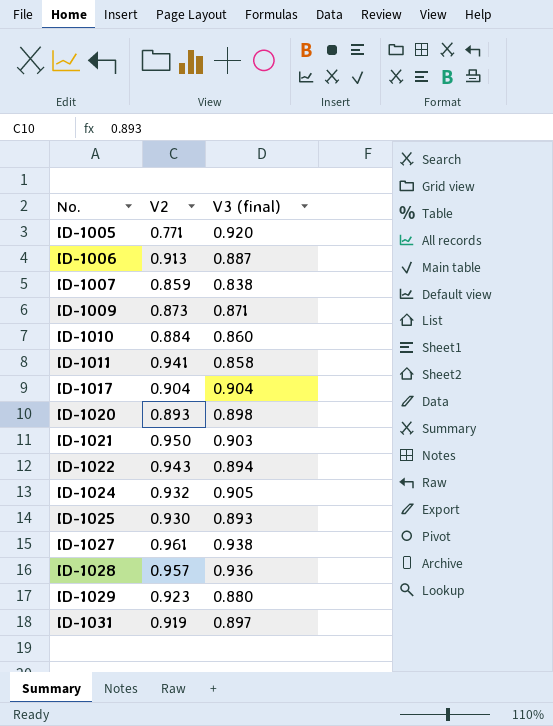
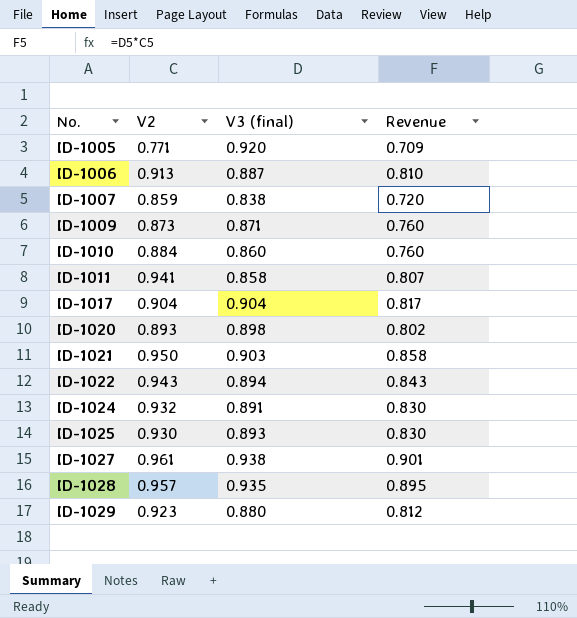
column Revenue | formula: none -> [V2] * [V3 (final)]
row ID-1031: 0.919 | 0.897 -> none
ID-1024 | V3 (final): 0.905 -> 0.891
ID-1028 | V3 (final): 0.936 -> 0.935

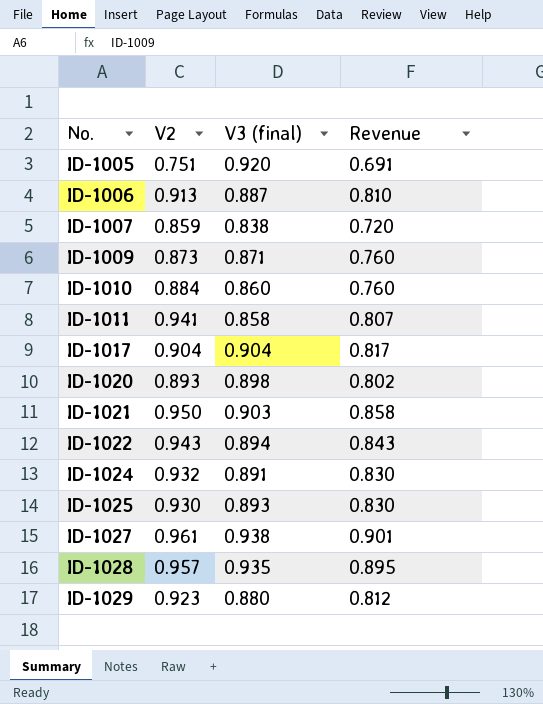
ID-1005 | V2: 0.771 -> 0.751
ID-1005 | Revenue: 0.709 -> 0.691

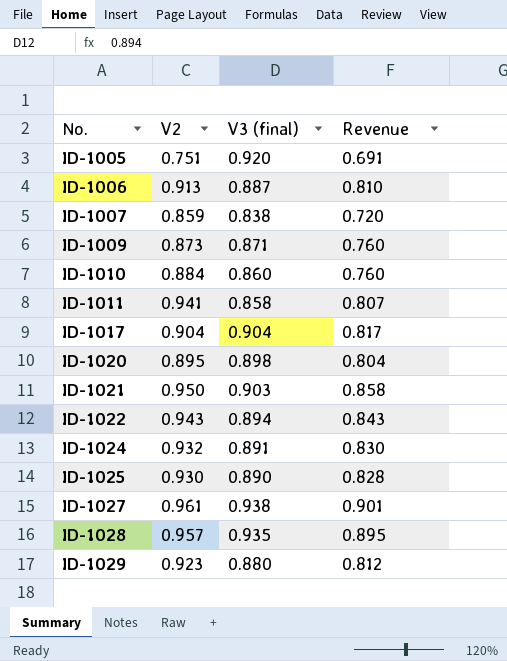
ID-1020 | V2: 0.893 -> 0.895
ID-1020 | Revenue: 0.802 -> 0.804
ID-1025 | V3 (final): 0.893 -> 0.890
ID-1025 | Revenue: 0.830 -> 0.828

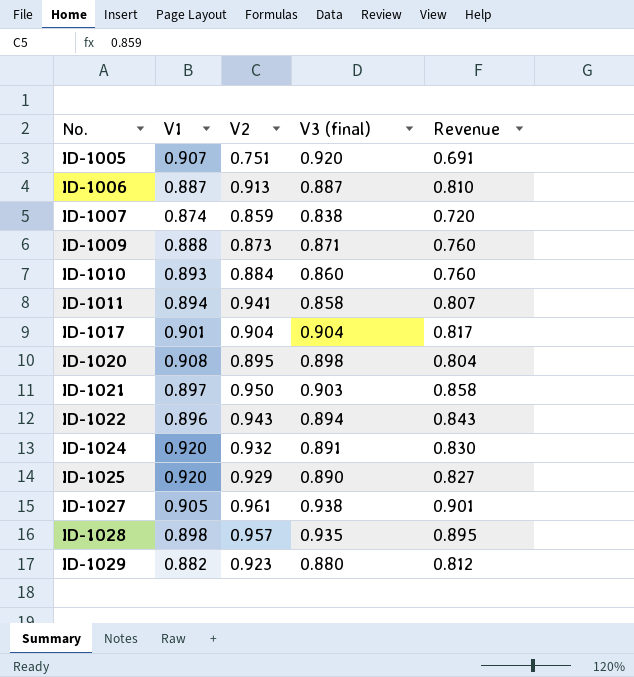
column V1 | position: none -> 2
ID-1025 | V2: 0.930 -> 0.929
ID-1025 | Revenue: 0.828 -> 0.827

